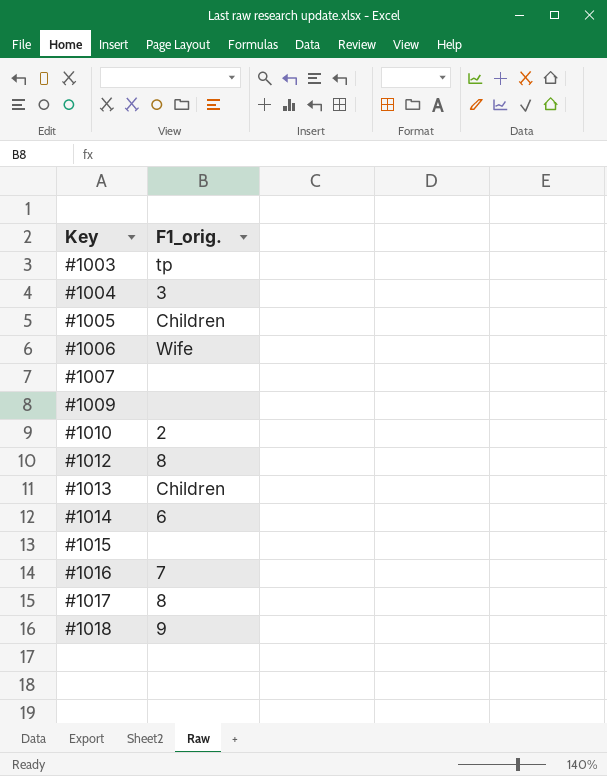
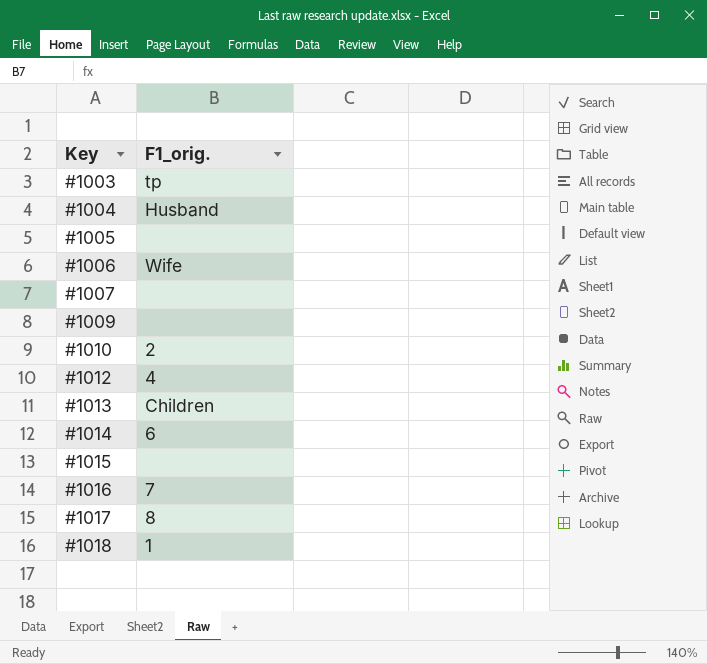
#1004 | F1_orig.: 3 -> Husband
#1005 | F1_orig.: Children -> none
#1012 | F1_orig.: 8 -> 4
#1018 | F1_orig.: 9 -> 1

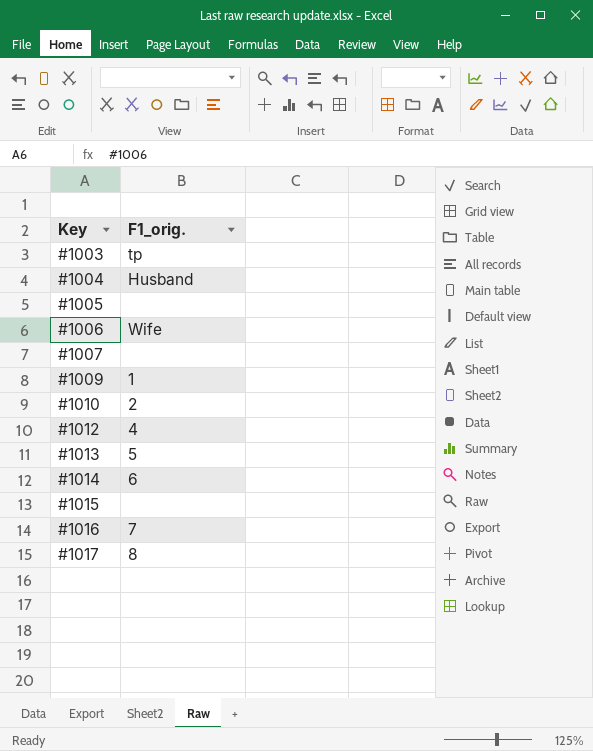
row #1018: 1 -> none
#1009 | F1_orig.: none -> 1
#1013 | F1_orig.: Children -> 5

